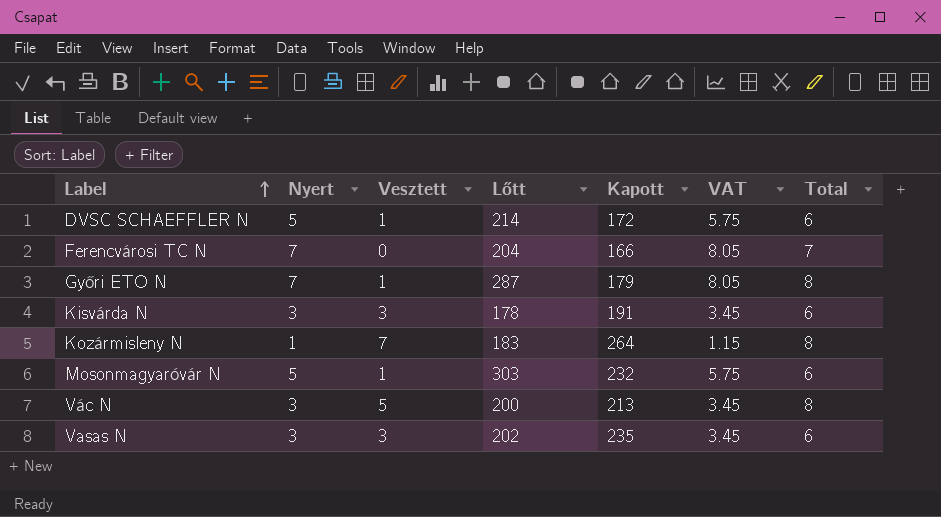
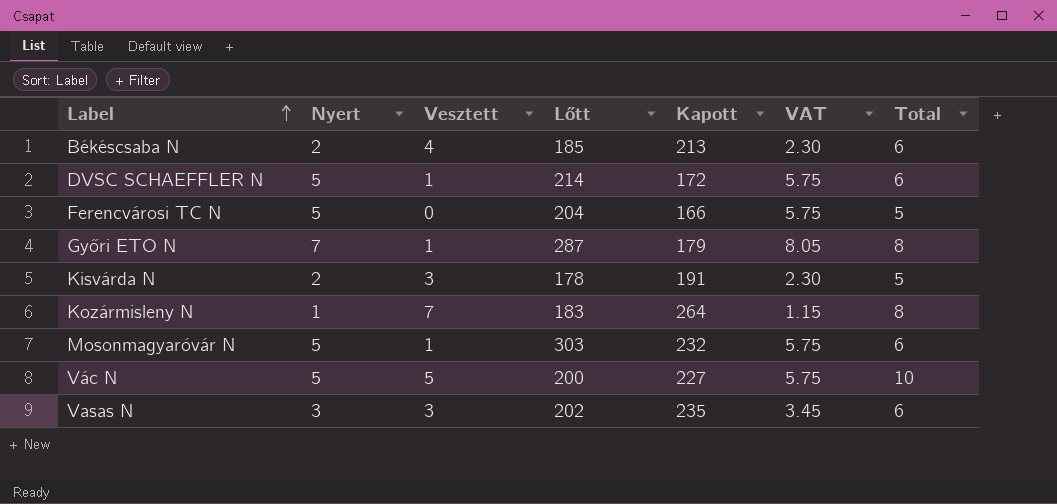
row Békéscsaba N: none -> 2 | 4 | 185 | 213 | 2.30 | 6
Ferencvárosi TC N | Nyert: 7 -> 5
Ferencvárosi TC N | VAT: 8.05 -> 5.75
Ferencvárosi TC N | Total: 7 -> 5
Kisvárda N | Nyert: 3 -> 2
Kisvárda N | VAT: 3.45 -> 2.30
Kisvárda N | Total: 6 -> 5
Vác N | Nyert: 3 -> 5
Vác N | Kapott: 213 -> 227
Vác N | VAT: 3.45 -> 5.75
Vác N | Total: 8 -> 10

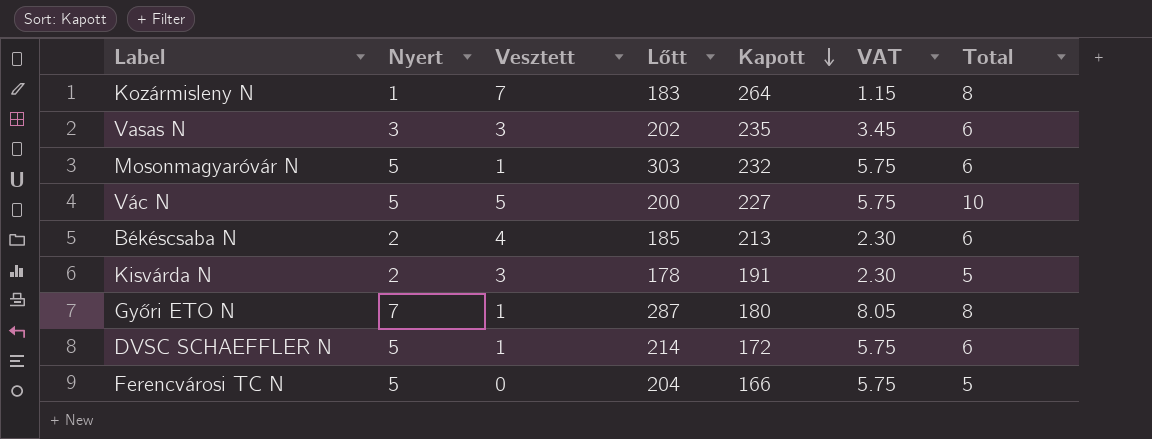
row order: Label ascending -> Kapott descending
Győri ETO N | Kapott: 179 -> 180

